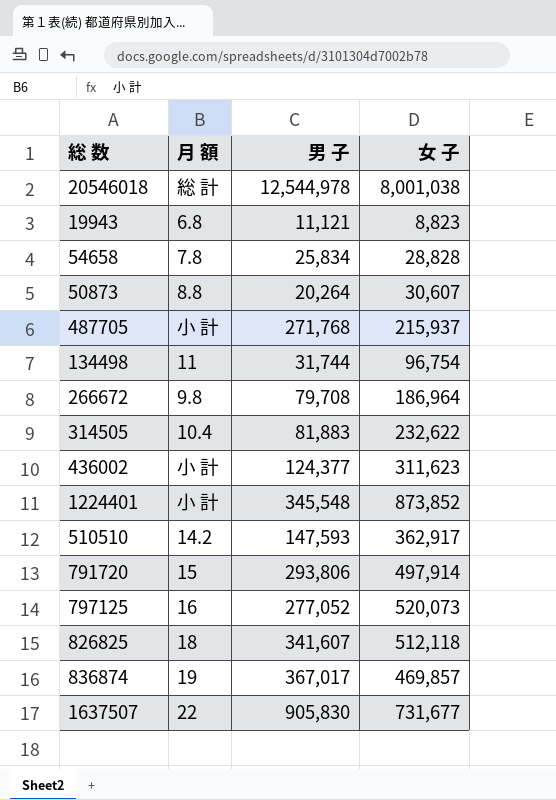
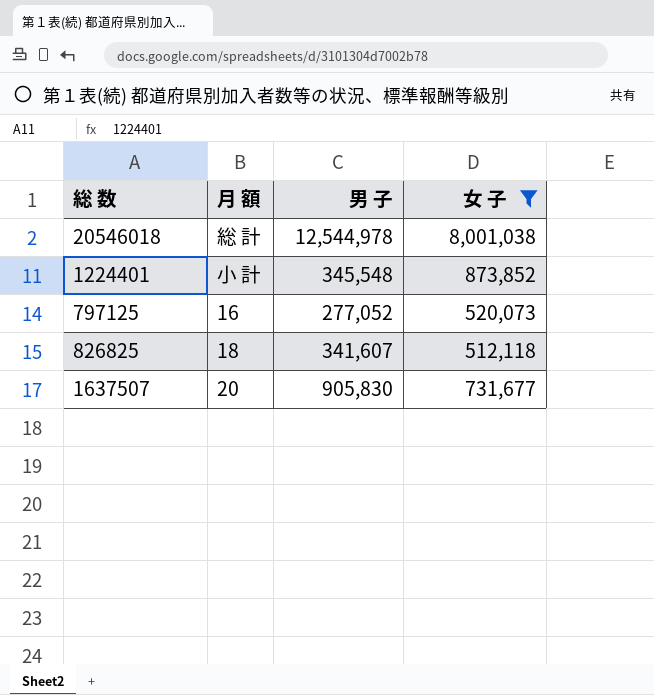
filter: none -> 女 子 >= 512,118
1637507 | 月 額: 22 -> 20

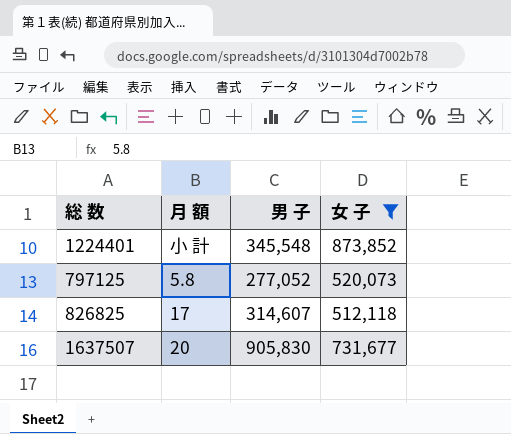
row 20546018: 総 計 | 12,544,978 | 8,001,038 -> none
797125 | 月 額: 16 -> 5.8
826825 | 月 額: 18 -> 17
826825 | 男 子: 341,607 -> 314,607

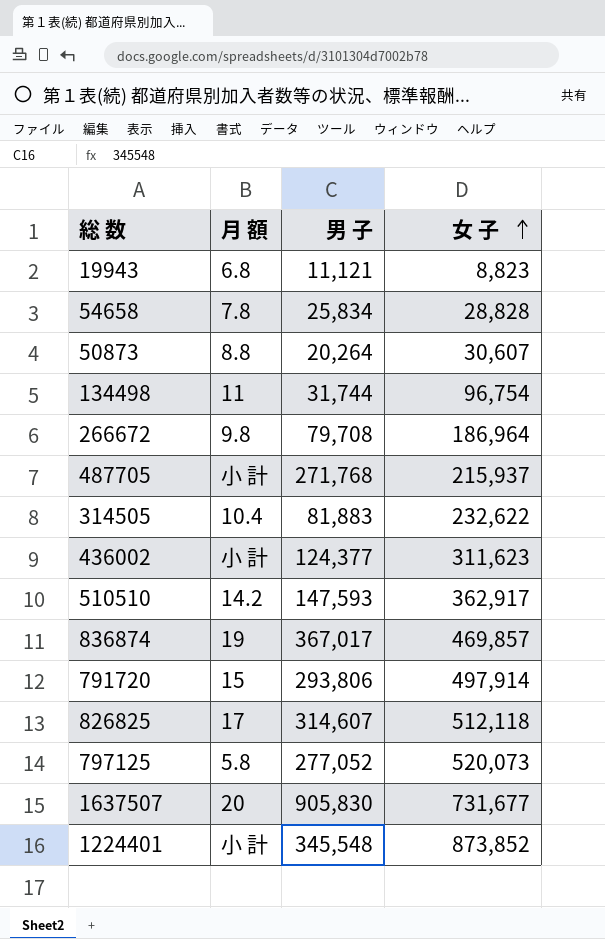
filter: 女 子 >= 512,118 -> none
row order: none -> 女 子 ascending

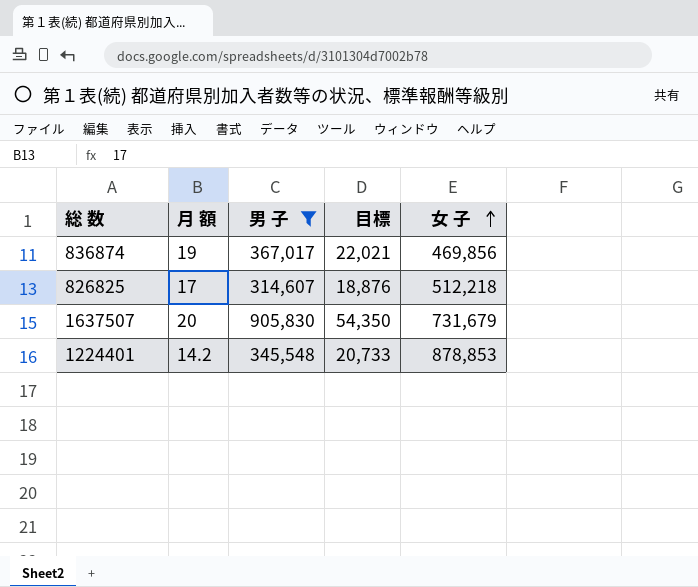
filter: none -> 男 子 >= 314,607
column 目標 | formula: none -> [男 子] * 0.06
836874 | 女 子: 469,857 -> 469,856
826825 | 女 子: 512,118 -> 512,218
1637507 | 女 子: 731,677 -> 731,679
1224401 | 月 額: 小 計 -> 14.2
1224401 | 女 子: 873,852 -> 878,853

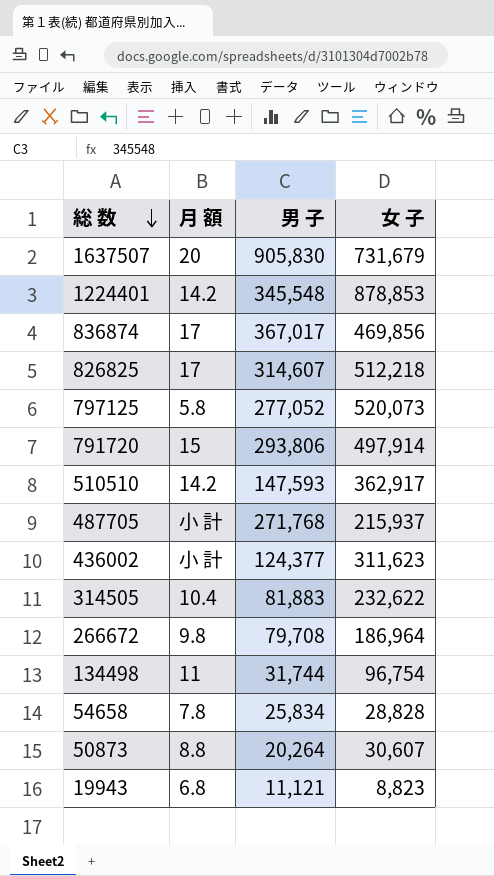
filter: 男 子 >= 314,607 -> none
row order: 女 子 ascending -> 総 数 descending
column 目標 | formula: [男 子] * 0.06 -> none
836874 | 月 額: 19 -> 17

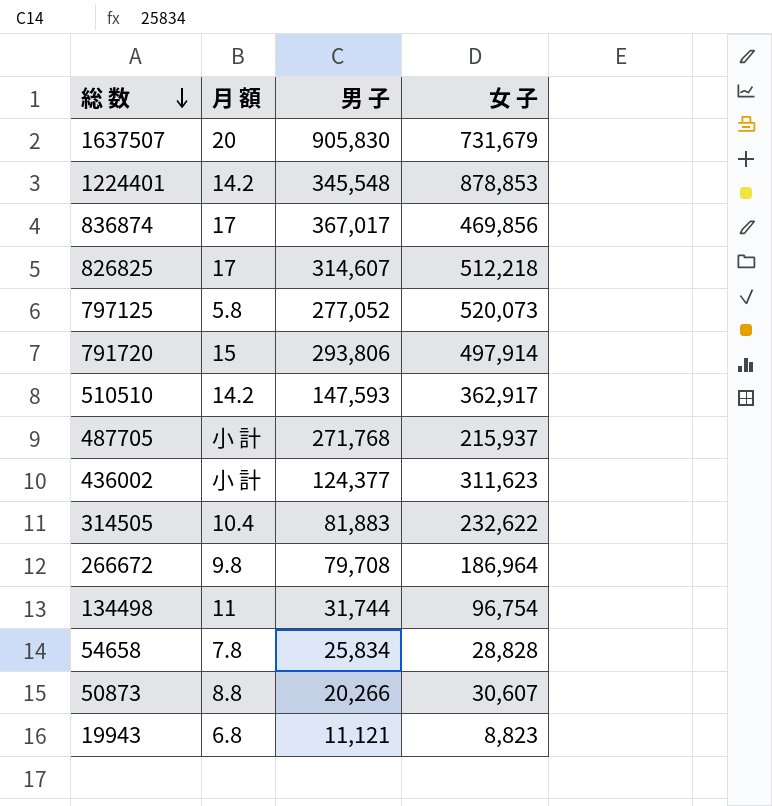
50873 | 男 子: 20,264 -> 20,266

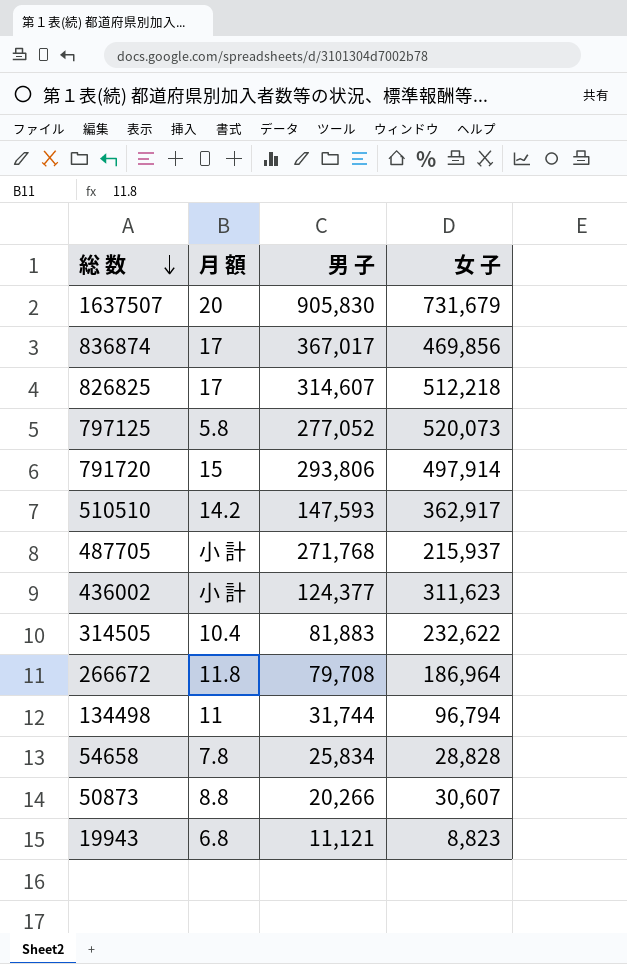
row 1224401: 14.2 | 345,548 | 878,853 -> none
266672 | 月 額: 9.8 -> 11.8
134498 | 女 子: 96,754 -> 96,794

